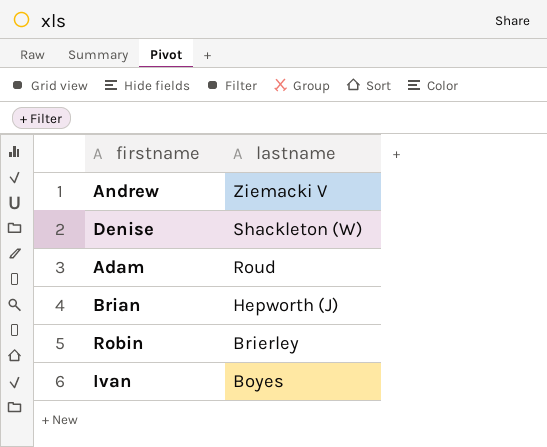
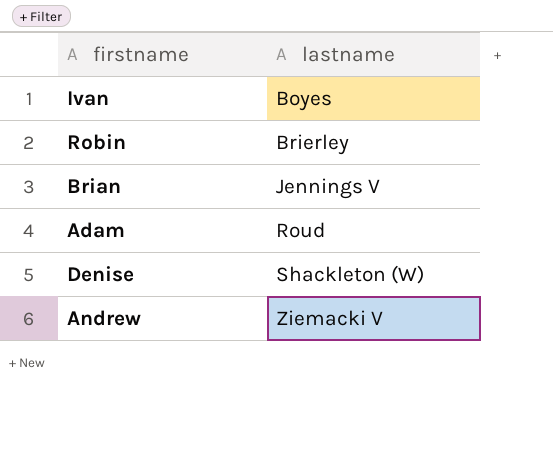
row order: lastname descending -> lastname ascending
Brian | lastname: Hepworth (J) -> Jennings V

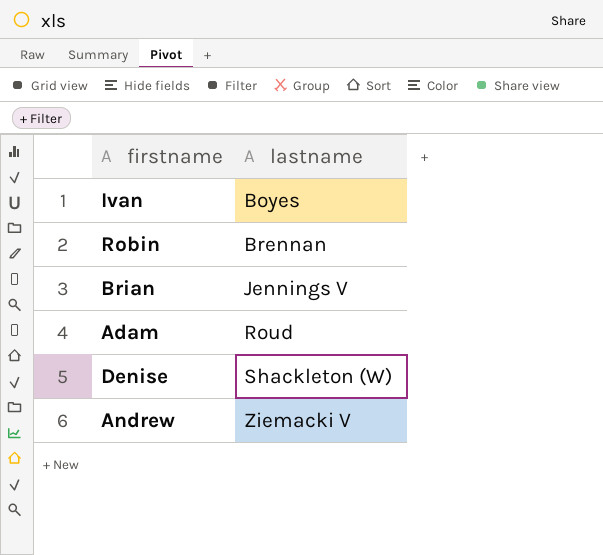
Robin | lastname: Brierley -> Brennan

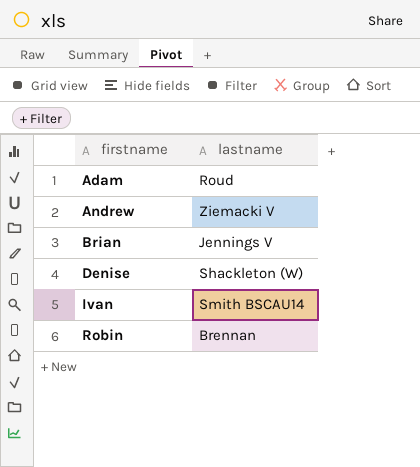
row order: lastname ascending -> firstname ascending
Ivan | lastname: Boyes -> Smith BSCAU14

